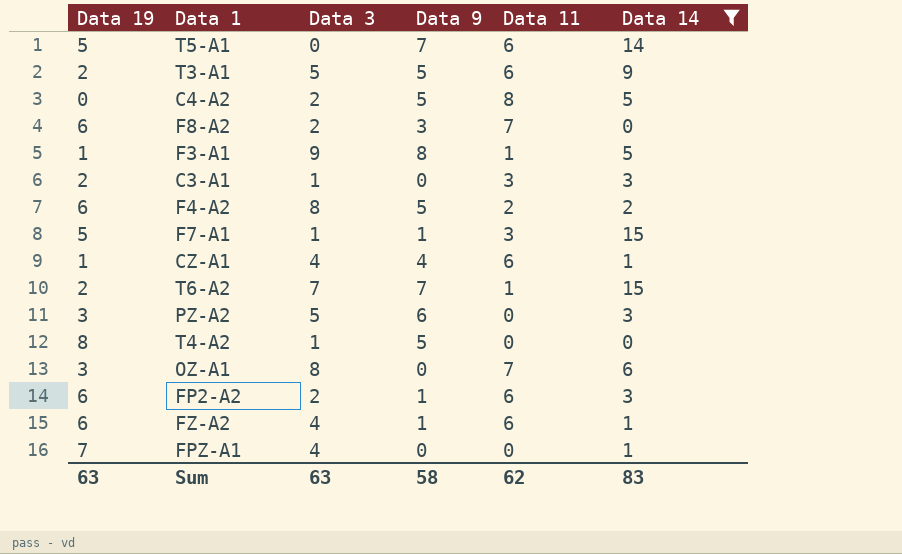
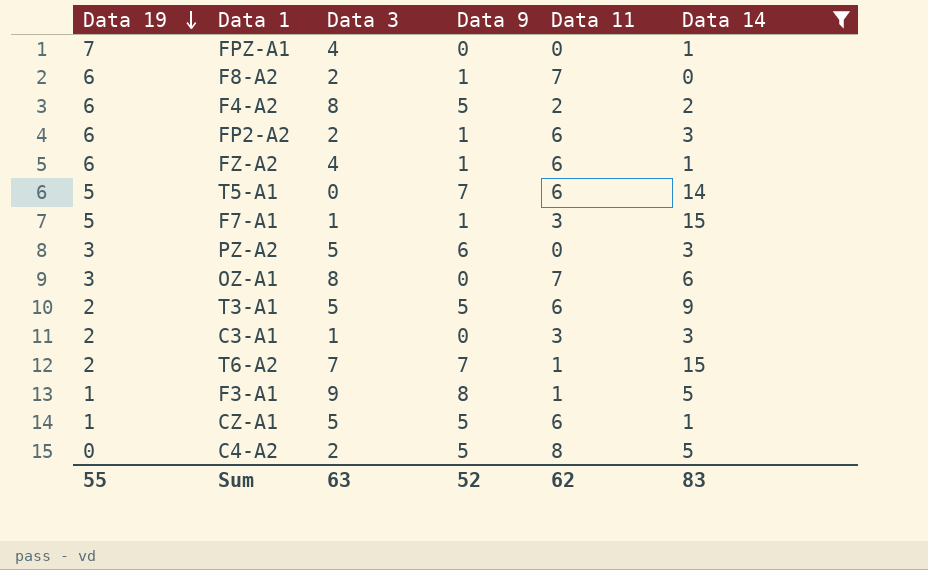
row order: none -> Data 19 descending
row T4-A2: 8 | 1 | 5 | 0 | 0 -> none
F8-A2 | Data 9: 3 -> 1
CZ-A1 | Data 3: 4 -> 5
CZ-A1 | Data 9: 4 -> 5
Sum | Data 19: 63 -> 55
Sum | Data 9: 58 -> 52

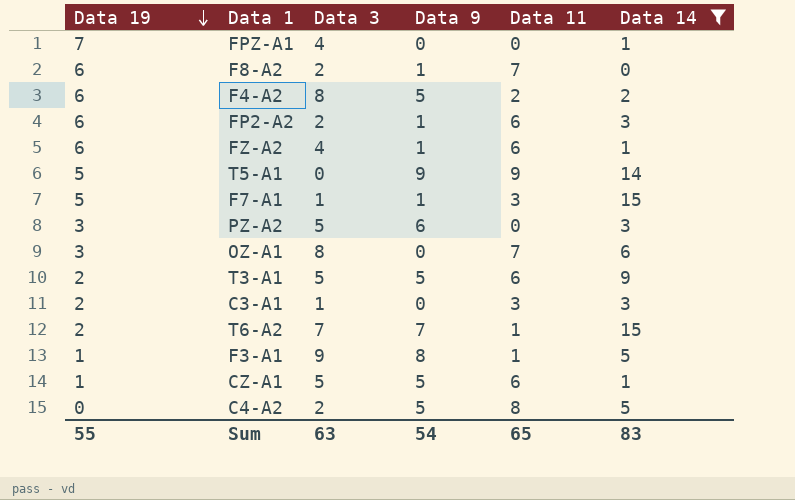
T5-A1 | Data 9: 7 -> 9
T5-A1 | Data 11: 6 -> 9
Sum | Data 9: 52 -> 54
Sum | Data 11: 62 -> 65

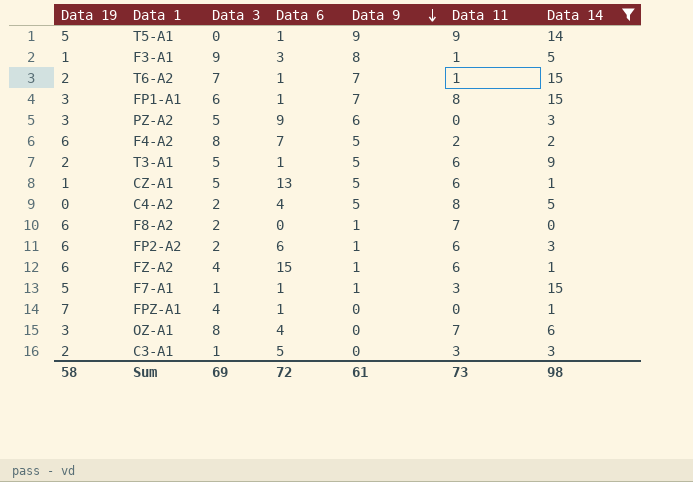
row order: Data 19 descending -> Data 9 descending
column Data 6 | position: none -> 4
row FP1-A1: none -> 3 | 6 | 1 | 7 | 8 | 15
Sum | Data 19: 55 -> 58
Sum | Data 3: 63 -> 69
Sum | Data 9: 54 -> 61
Sum | Data 11: 65 -> 73
Sum | Data 14: 83 -> 98

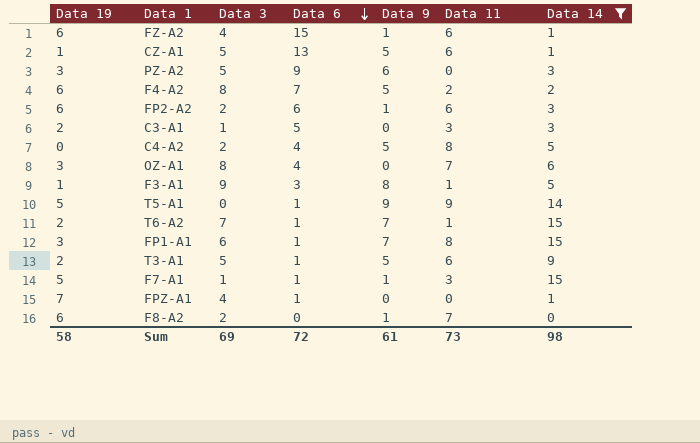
row order: Data 9 descending -> Data 6 descending

